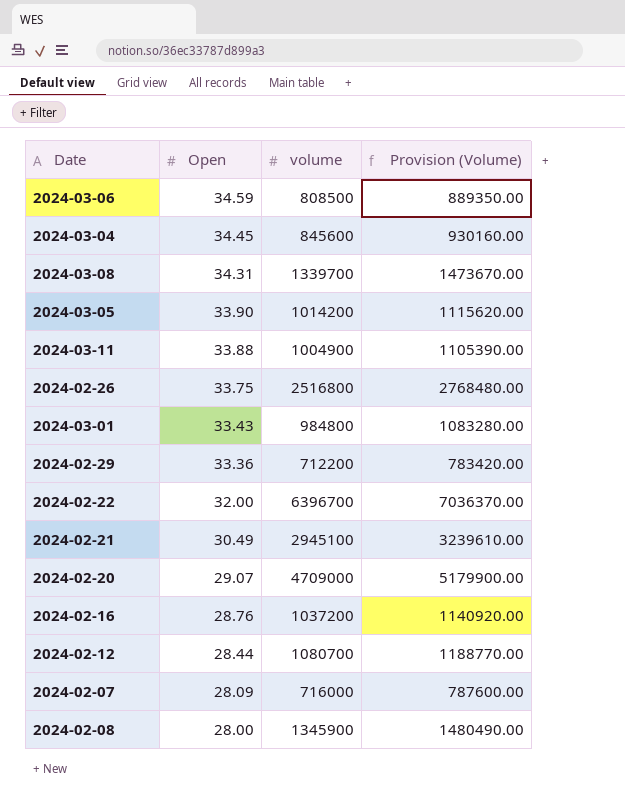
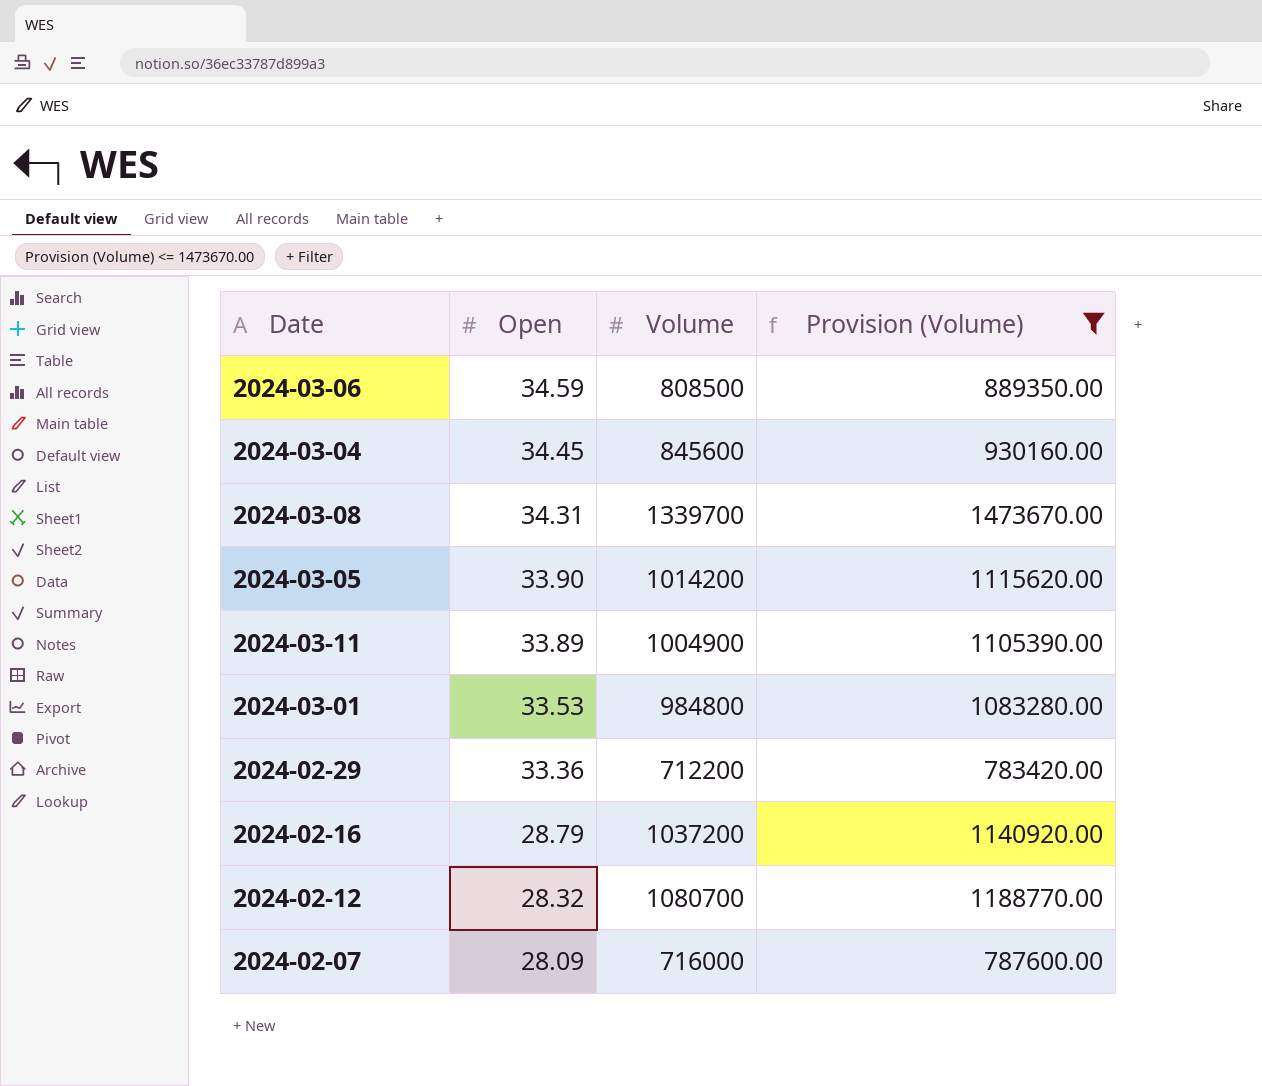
filter: none -> Provision (Volume) <= 1473670.00
column name: volume -> Volume
2024-03-11 | Open: 33.88 -> 33.89
2024-03-01 | Open: 33.43 -> 33.53
2024-02-16 | Open: 28.76 -> 28.79
2024-02-12 | Open: 28.44 -> 28.32

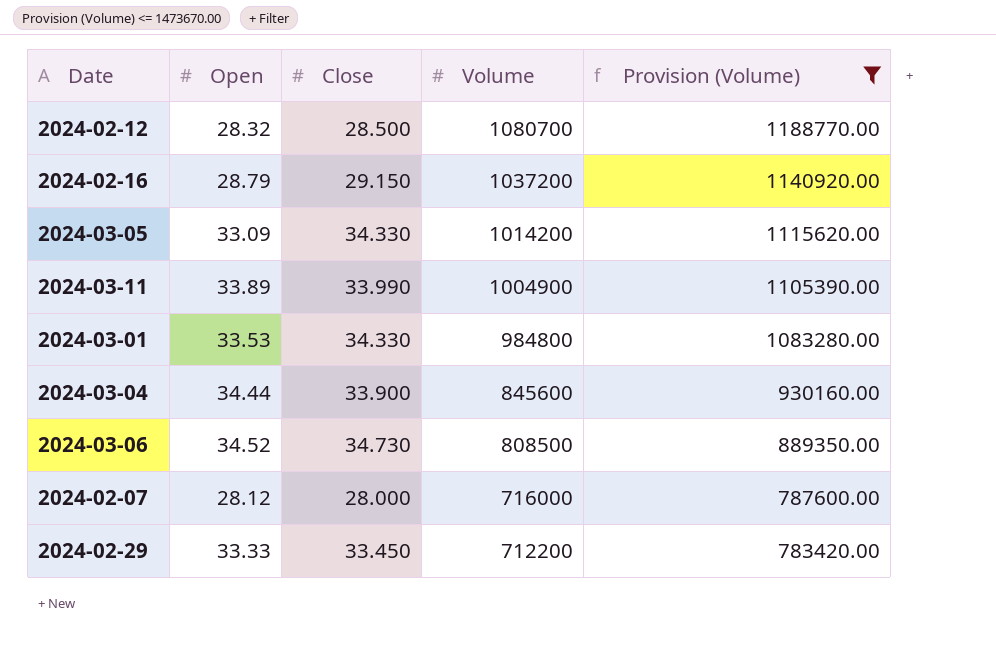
row order: Open descending -> Volume descending
column Close | position: none -> 3
row 2024-03-08: 34.31 | 1339700 | 1473670.00 -> none
2024-03-05 | Open: 33.90 -> 33.09
2024-03-04 | Open: 34.45 -> 34.44
2024-03-06 | Open: 34.59 -> 34.52
2024-02-07 | Open: 28.09 -> 28.12
2024-02-29 | Open: 33.36 -> 33.33

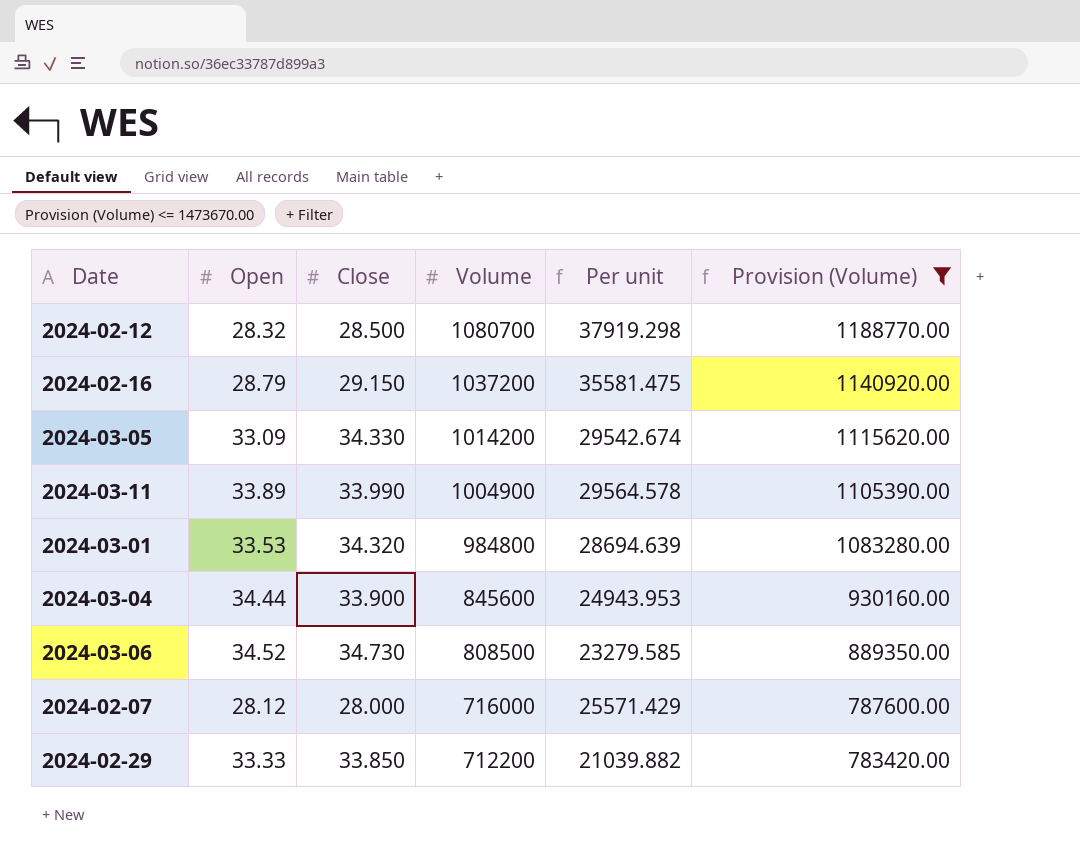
column Per unit | formula: none -> [Volume] / [Close]
2024-03-01 | Close: 34.330 -> 34.320
2024-02-29 | Close: 33.450 -> 33.850

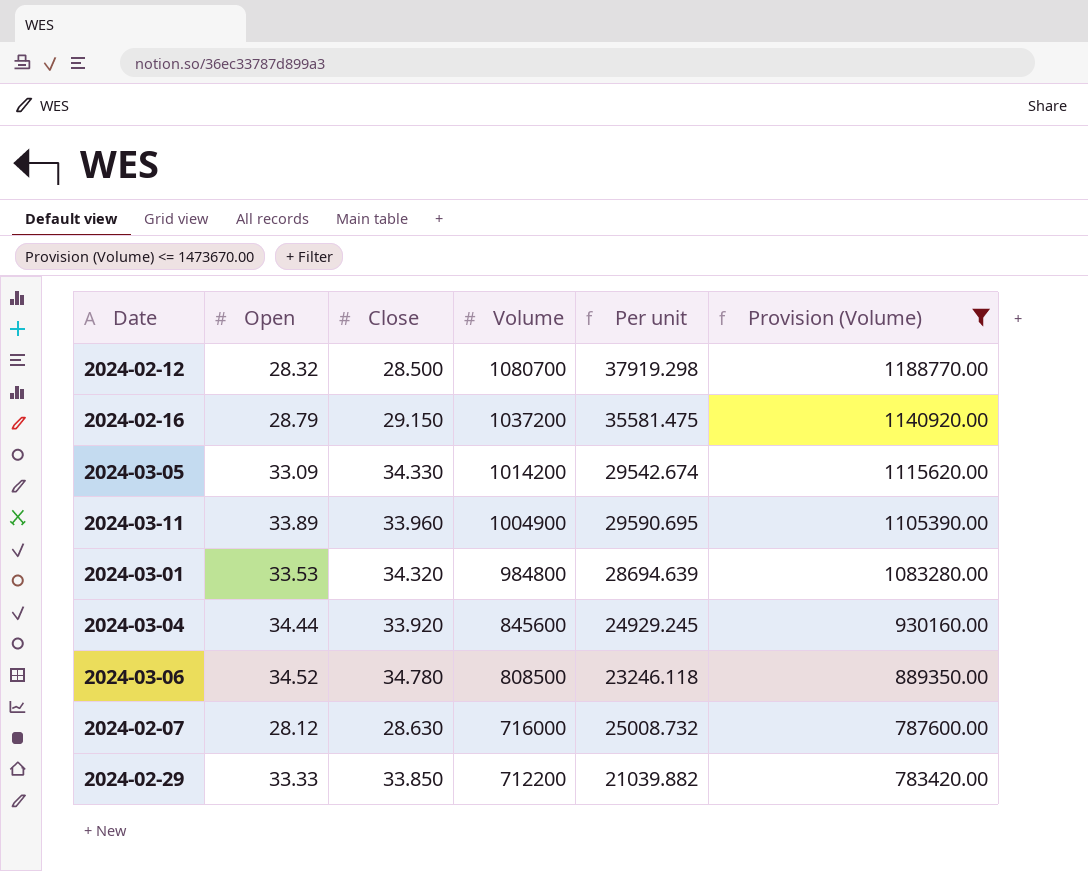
2024-03-11 | Close: 33.990 -> 33.960
2024-03-11 | Per unit: 29564.578 -> 29590.695
2024-03-04 | Close: 33.900 -> 33.920
2024-03-04 | Per unit: 24943.953 -> 24929.245
2024-03-06 | Close: 34.730 -> 34.780
2024-03-06 | Per unit: 23279.585 -> 23246.118
2024-02-07 | Close: 28.000 -> 28.630
2024-02-07 | Per unit: 25571.429 -> 25008.732

